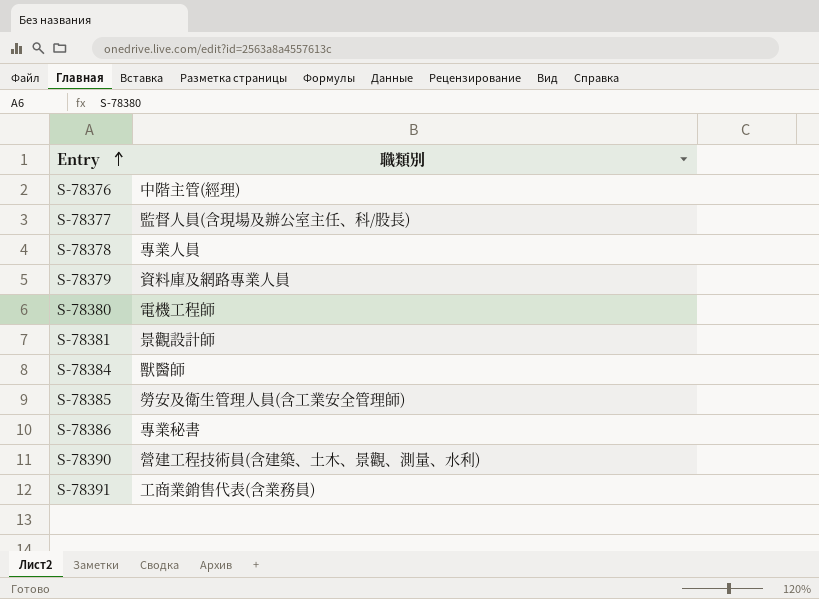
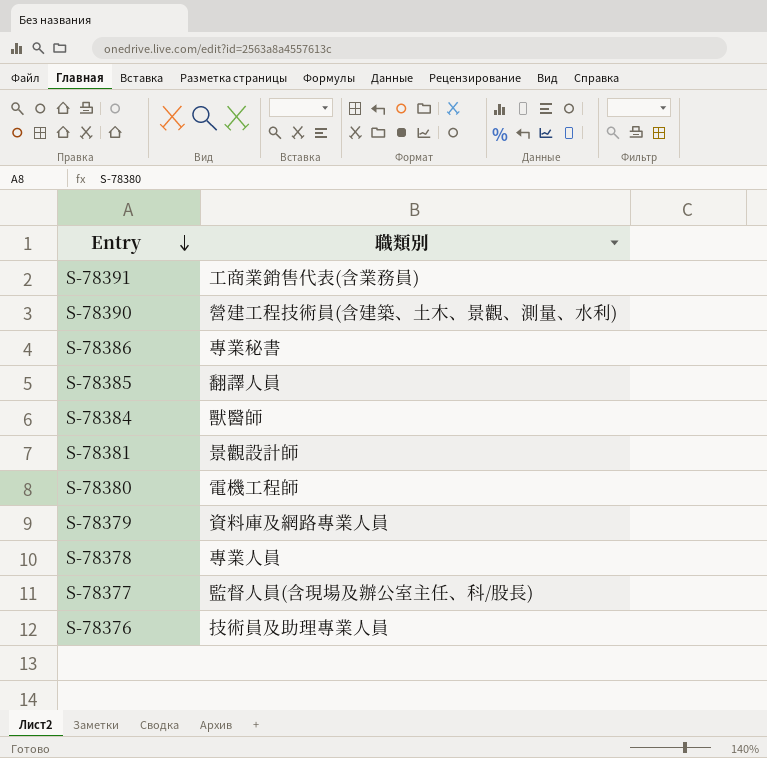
row order: Entry ascending -> Entry descending
S-78385 | 職類別: 勞安及衛生管理人員(含工業安全管理師) -> 翻譯人員
S-78376 | 職類別: 中階主管(經理) -> 技術員及助理專業人員

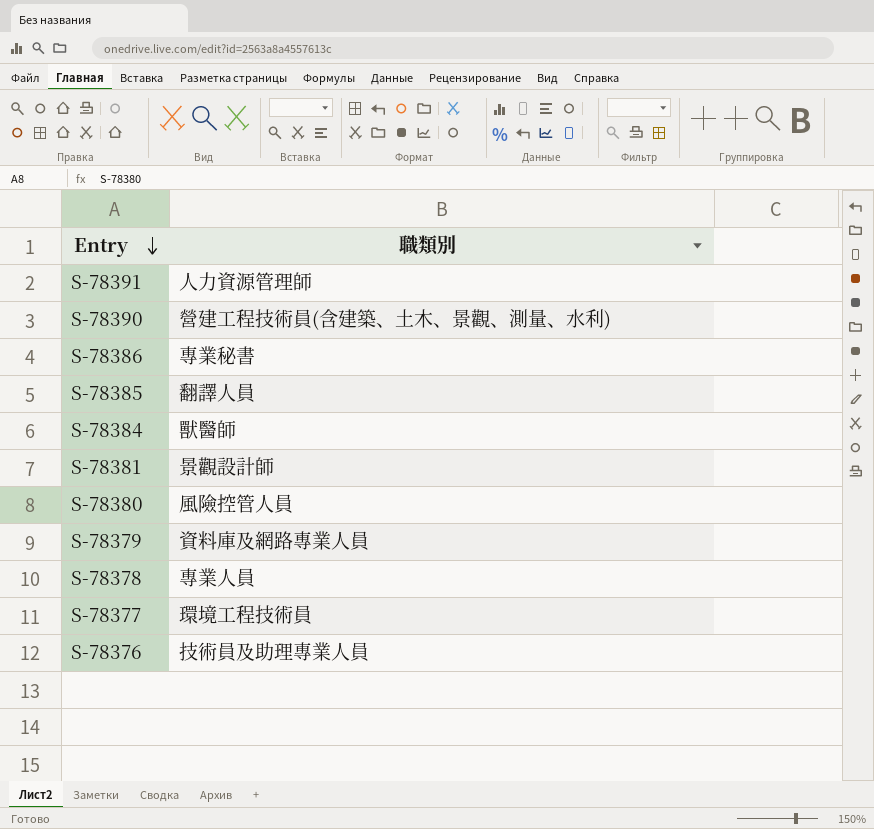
S-78391 | 職類別: 工商業銷售代表(含業務員) -> 人力資源管理師
S-78380 | 職類別: 電機工程師 -> 風險控管人員
S-78377 | 職類別: 監督人員(含現場及辦公室主任、科/股長) -> 環境工程技術員

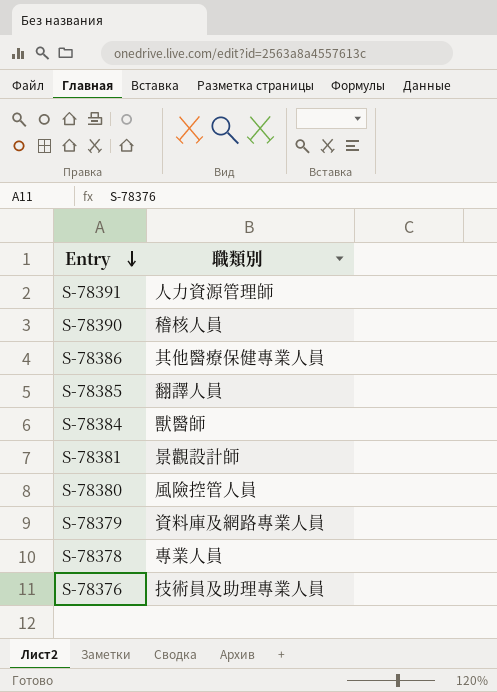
row S-78377: 環境工程技術員 -> none
S-78390 | 職類別: 營建工程技術員(含建築、土木、景觀、測量、水利) -> 稽核人員
S-78386 | 職類別: 專業秘書 -> 其他醫療保健專業人員

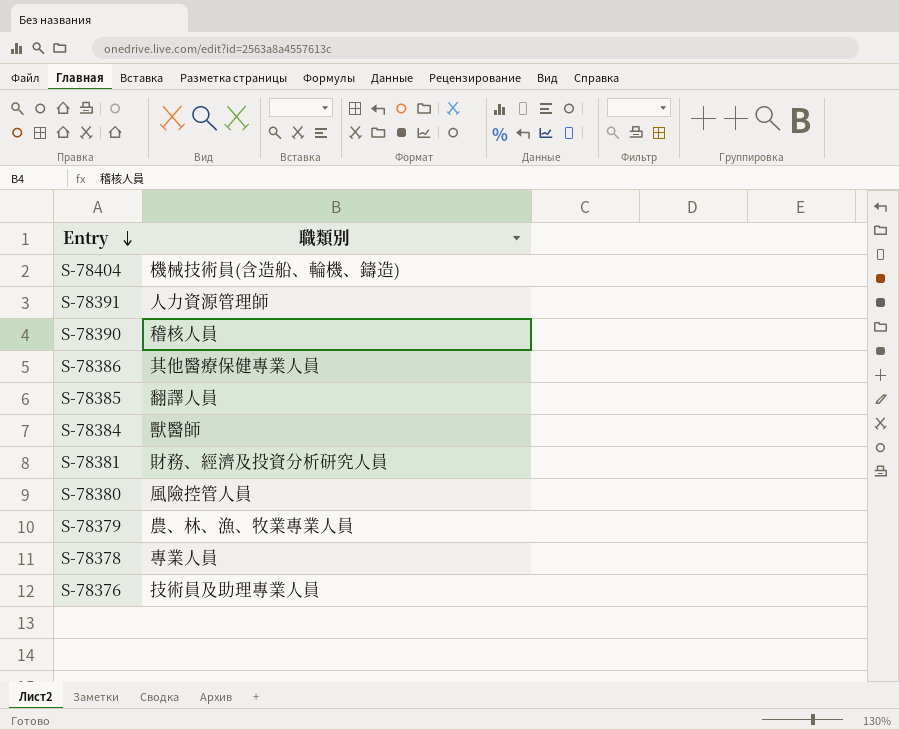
row S-78404: none -> 機械技術員(含造船、輪機、鑄造)
S-78381 | 職類別: 景觀設計師 -> 財務、經濟及投資分析研究人員
S-78379 | 職類別: 資料庫及網路專業人員 -> 農、林、漁、牧業專業人員

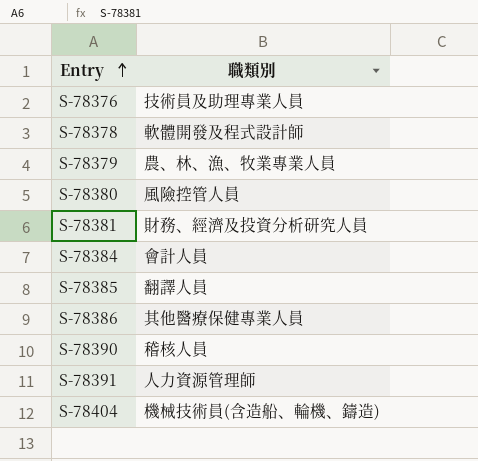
row order: Entry descending -> Entry ascending
S-78378 | 職類別: 專業人員 -> 軟體開發及程式設計師
S-78384 | 職類別: 獸醫師 -> 會計人員

